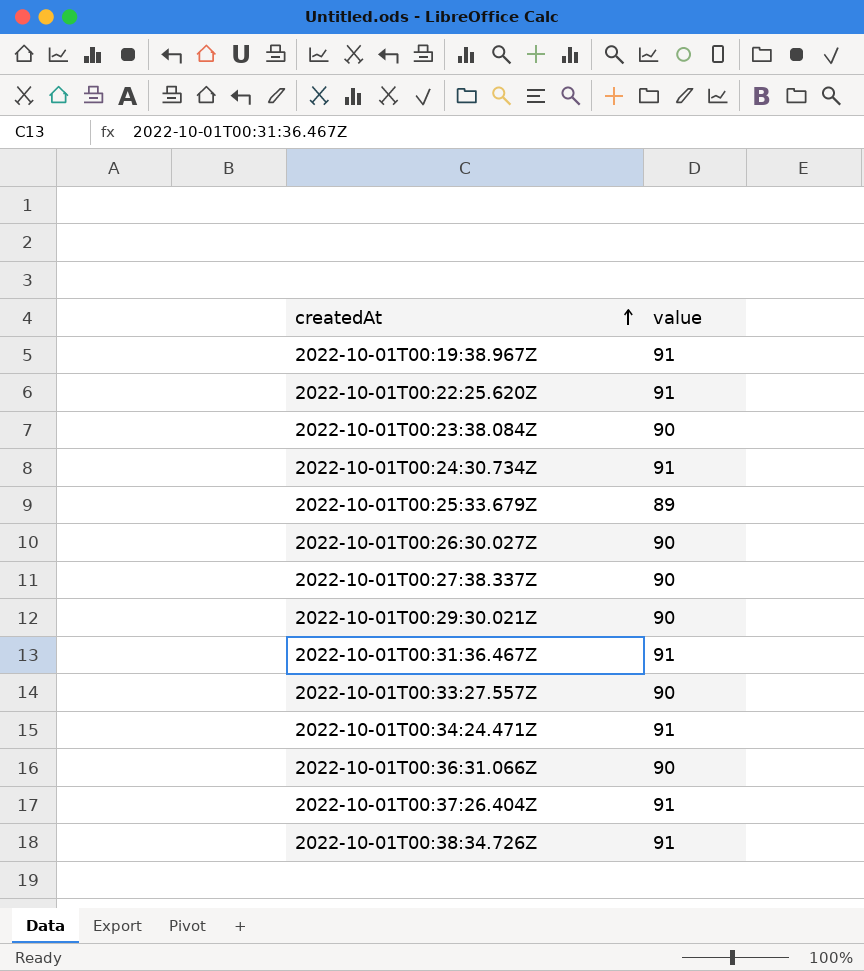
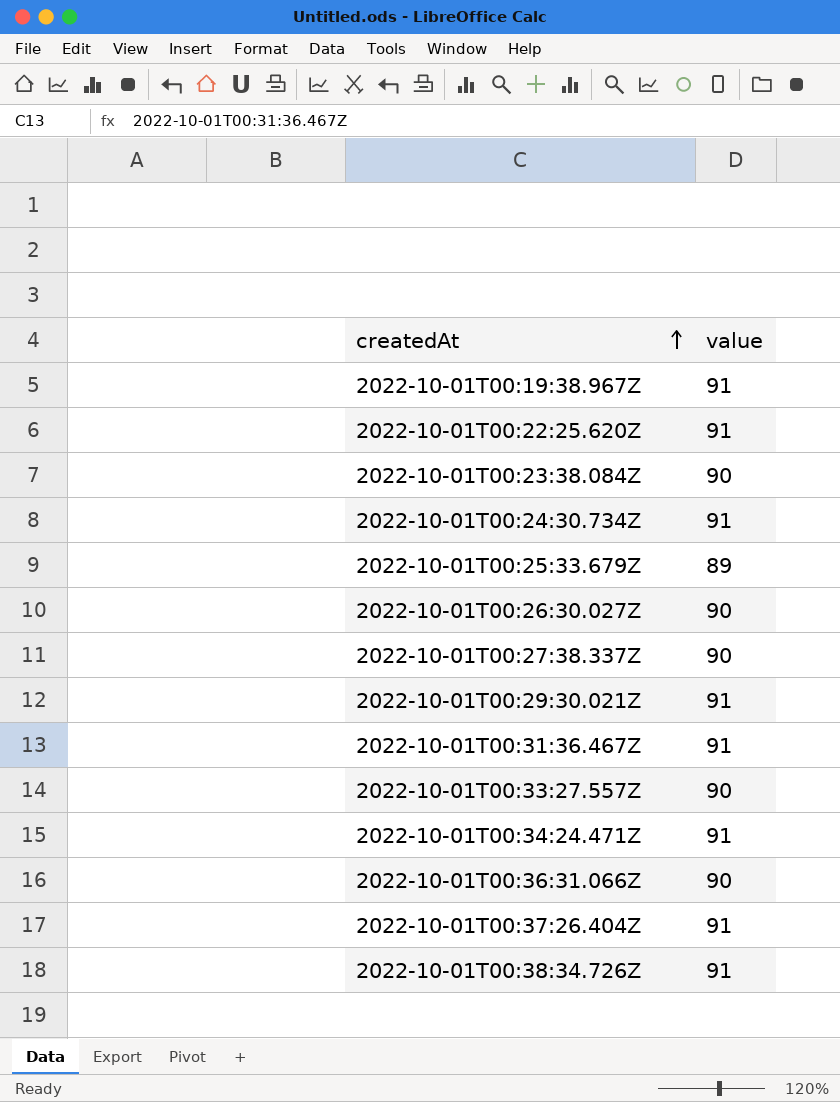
2022-10-01T00:29:30.021Z | value: 90 -> 91

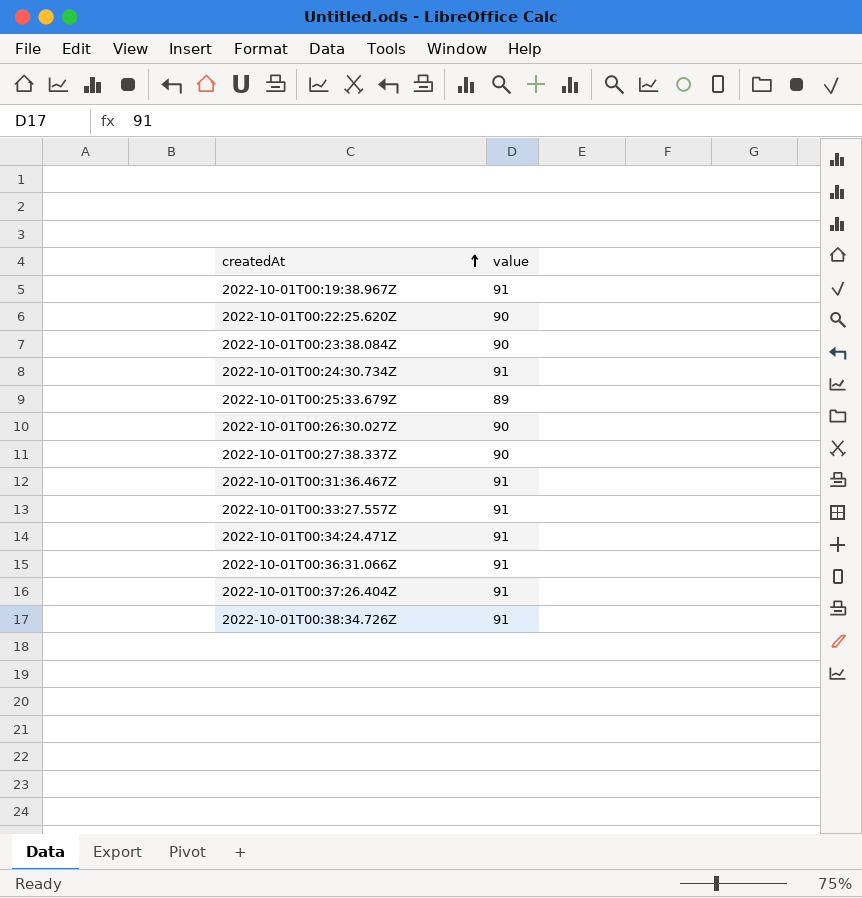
row 2022-10-01T00:29:30.021Z: 91 -> none
2022-10-01T00:22:25.620Z | value: 91 -> 90
2022-10-01T00:33:27.557Z | value: 90 -> 91
2022-10-01T00:36:31.066Z | value: 90 -> 91

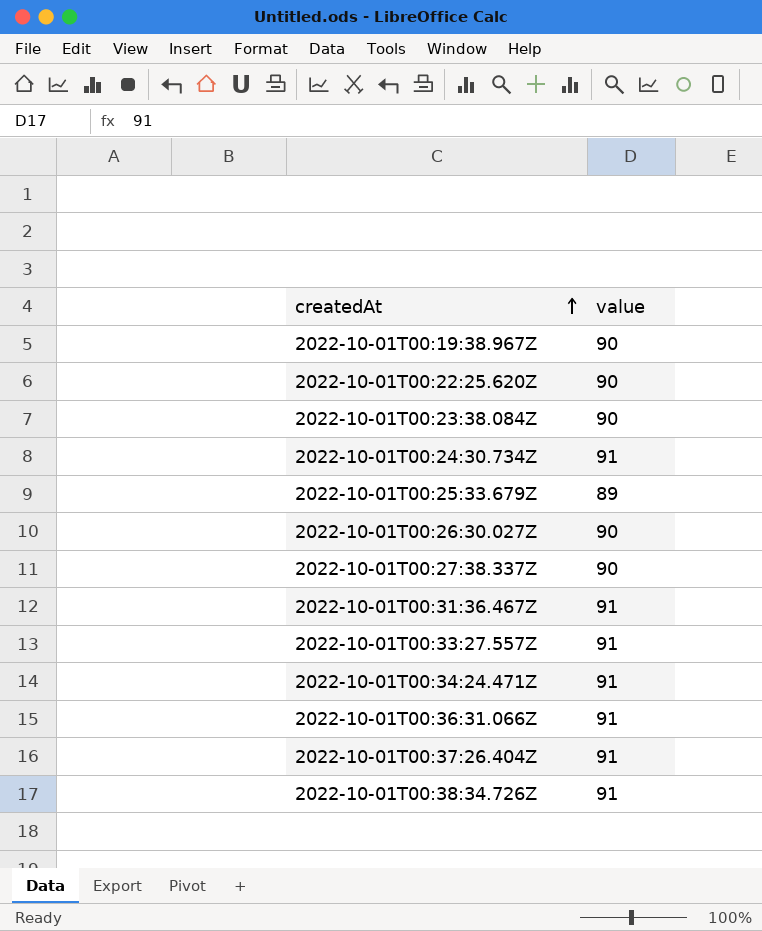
2022-10-01T00:19:38.967Z | value: 91 -> 90

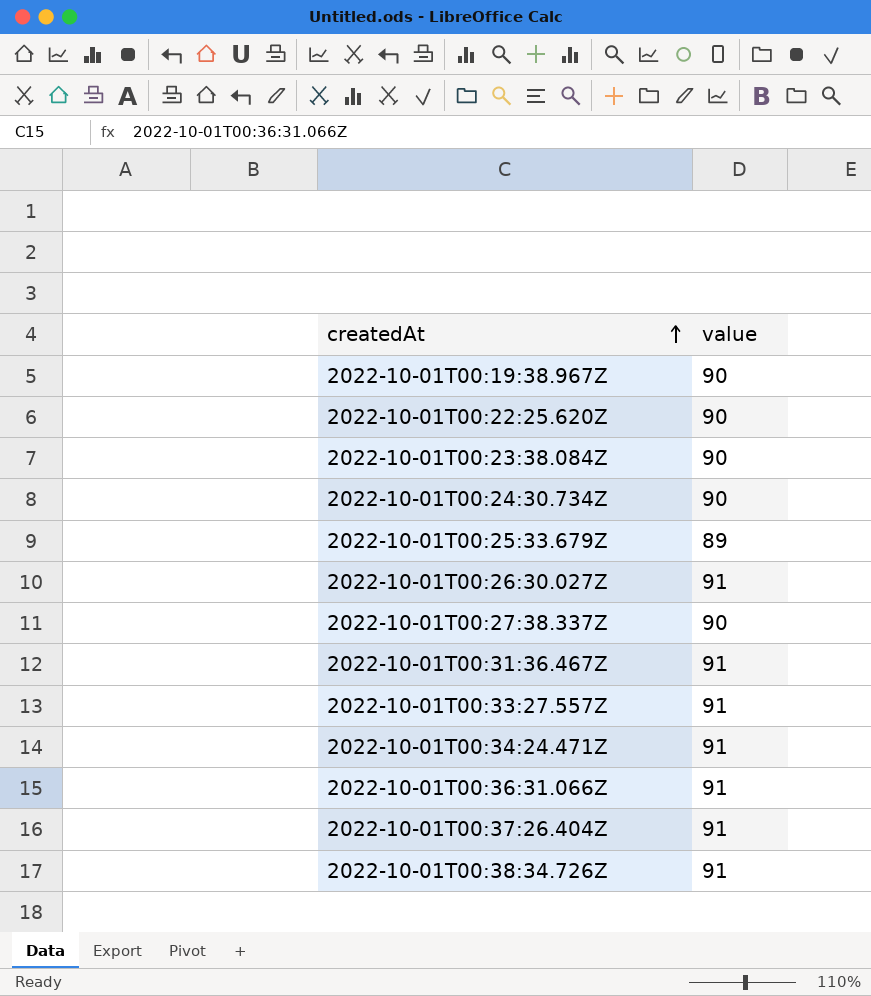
2022-10-01T00:24:30.734Z | value: 91 -> 90
2022-10-01T00:26:30.027Z | value: 90 -> 91

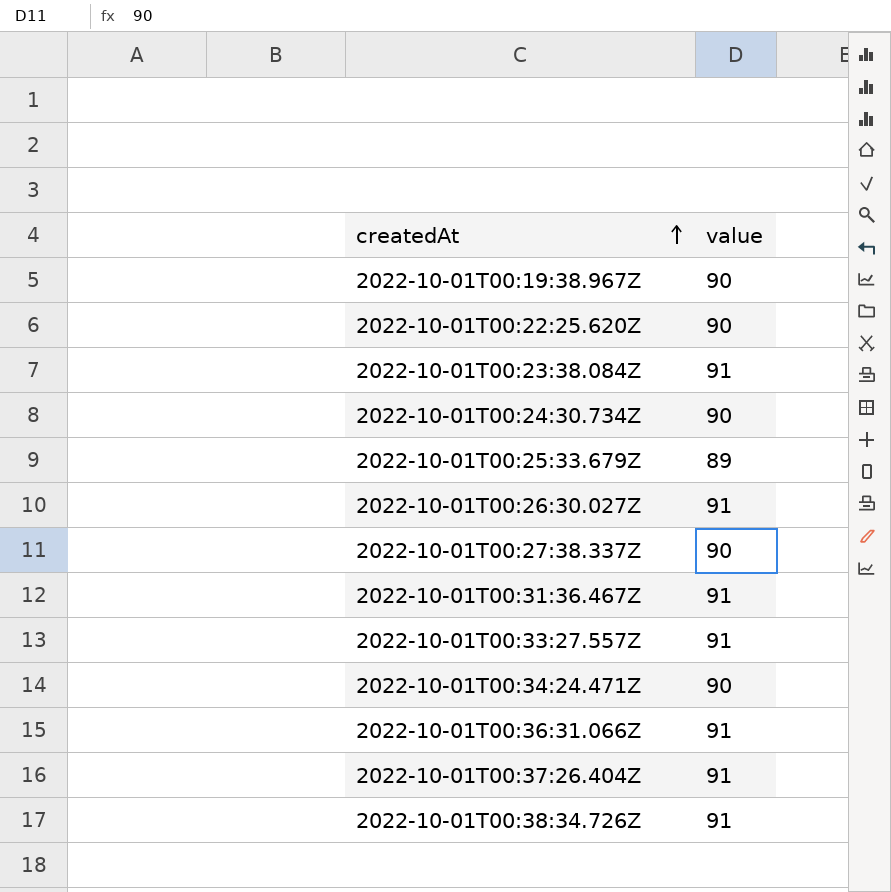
2022-10-01T00:23:38.084Z | value: 90 -> 91
2022-10-01T00:34:24.471Z | value: 91 -> 90

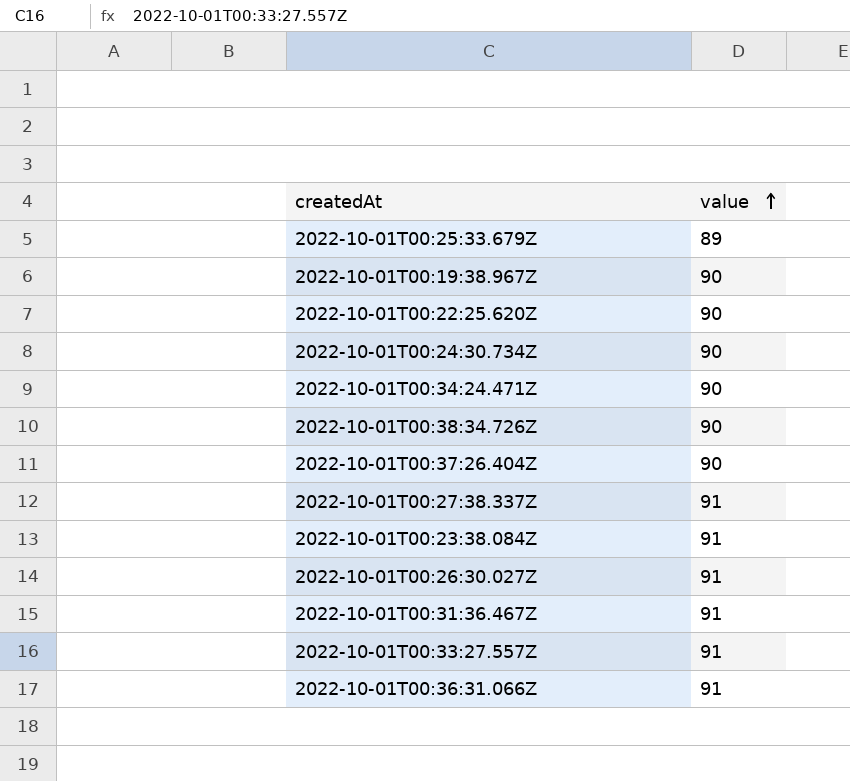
row order: createdAt ascending -> value ascending
2022-10-01T00:38:34.726Z | value: 91 -> 90
2022-10-01T00:37:26.404Z | value: 91 -> 90
2022-10-01T00:27:38.337Z | value: 90 -> 91

